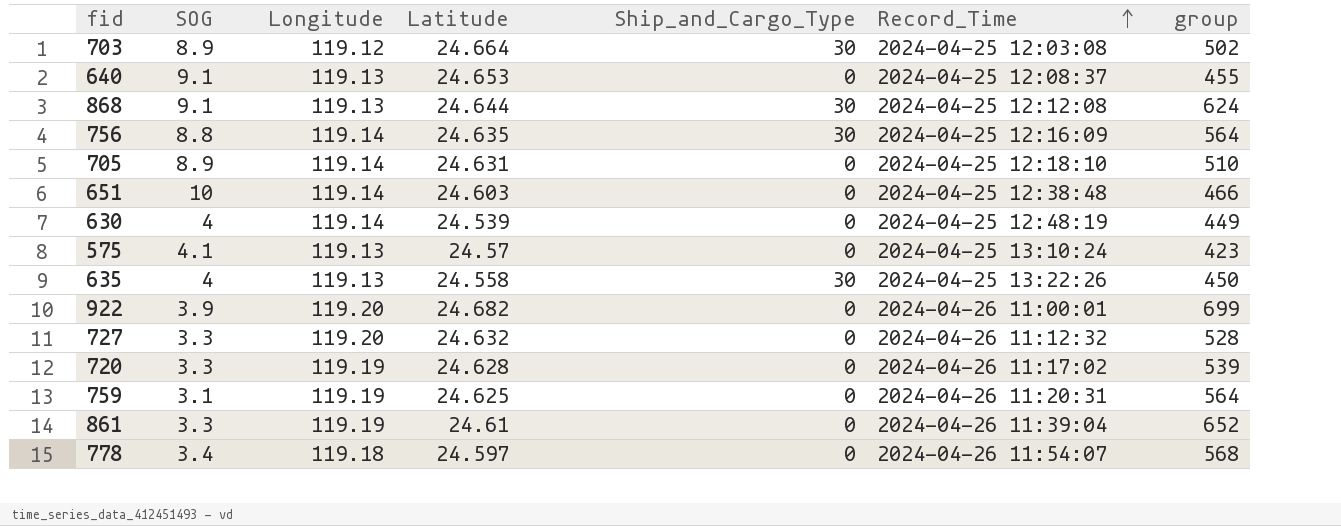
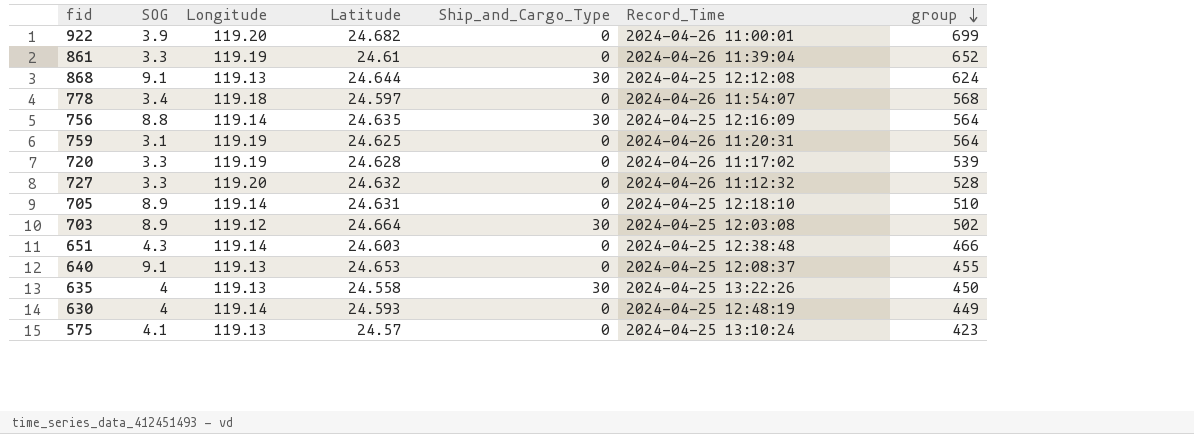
row order: Record_Time ascending -> group descending
651 | SOG: 10 -> 4.3
630 | Latitude: 24.539 -> 24.593

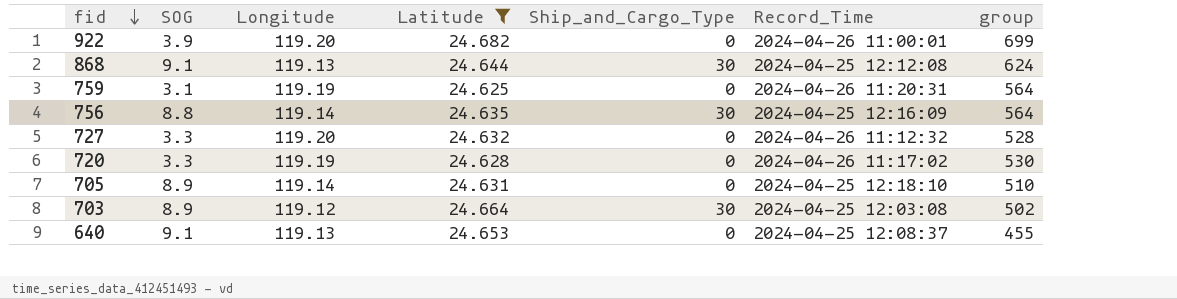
filter: none -> Latitude >= 24.625
row order: group descending -> fid descending
720 | group: 539 -> 530

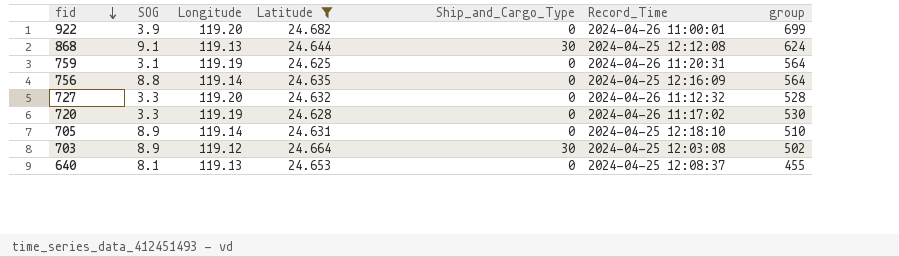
756 | Ship_and_Cargo_Type: 30 -> 0
640 | SOG: 9.1 -> 8.1

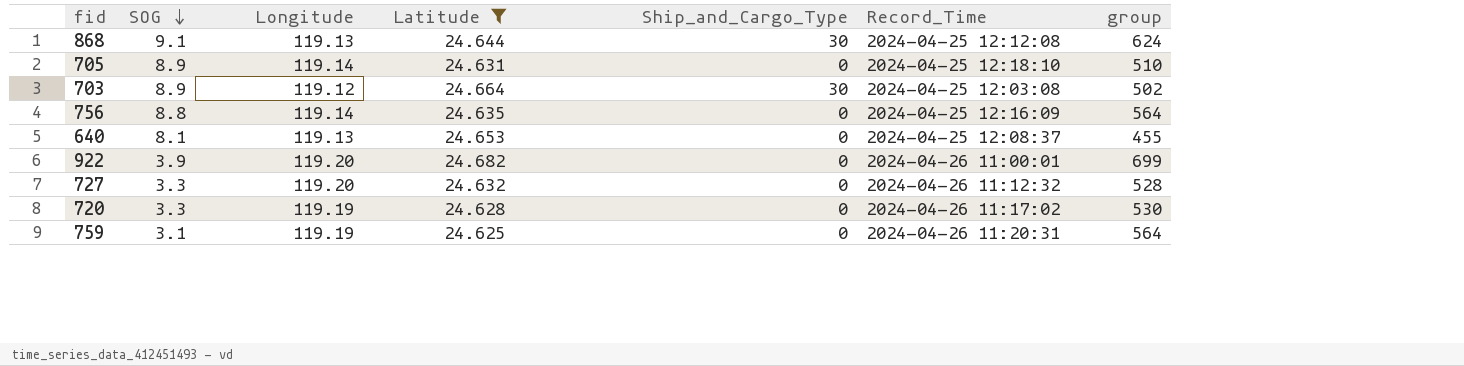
row order: fid descending -> SOG descending

